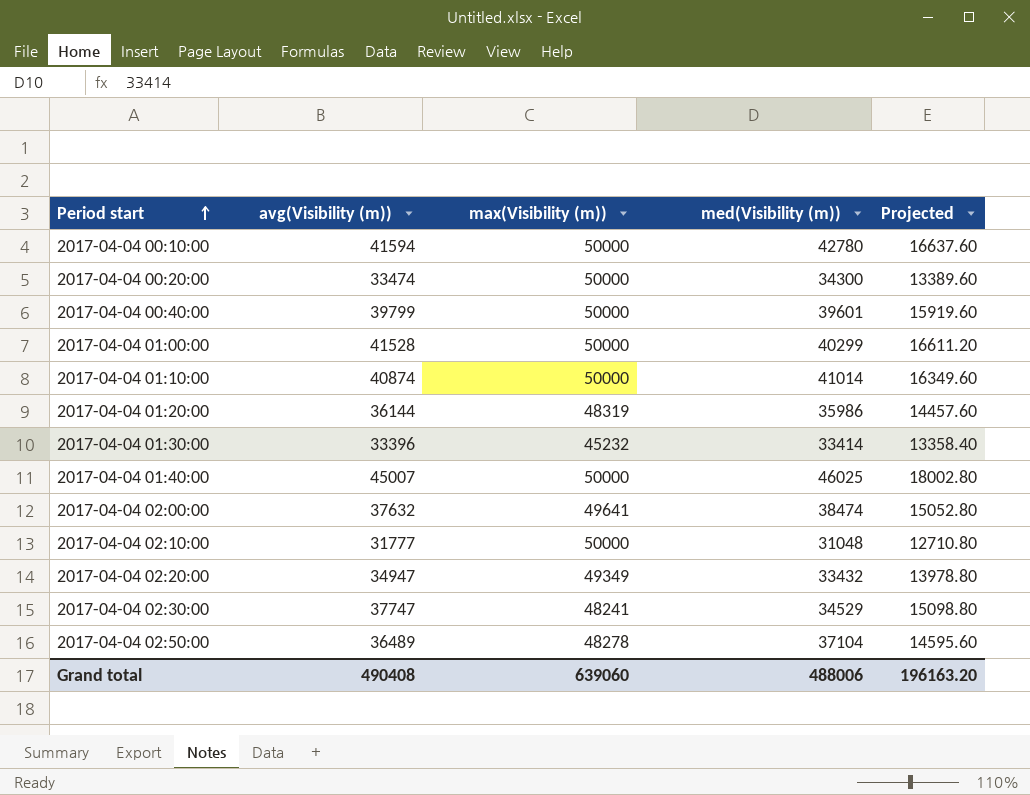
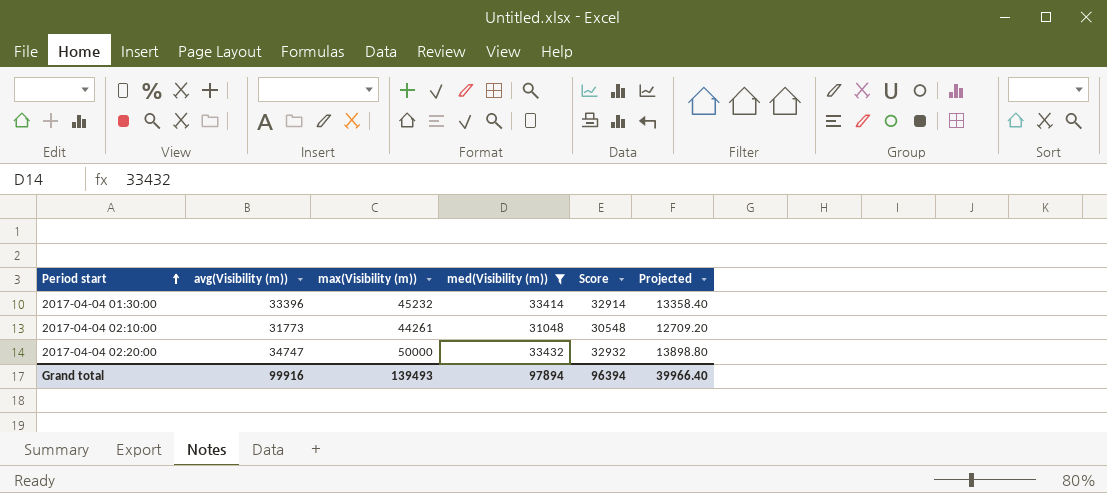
filter: none -> med(Visibility (m)) <= 33432
column Score | formula: none -> [med(Visibility (m))] - 500
2017-04-04 02:10:00 | avg(Visibility (m)): 31777 -> 31773
2017-04-04 02:10:00 | max(Visibility (m)): 50000 -> 44261
2017-04-04 02:10:00 | Projected: 12710.80 -> 12709.20
2017-04-04 02:20:00 | avg(Visibility (m)): 34947 -> 34747
2017-04-04 02:20:00 | max(Visibility (m)): 49349 -> 50000
2017-04-04 02:20:00 | Projected: 13978.80 -> 13898.80
Grand total | avg(Visibility (m)): 490408 -> 99916
Grand total | max(Visibility (m)): 639060 -> 139493
Grand total | med(Visibility (m)): 488006 -> 97894
Grand total | Projected: 196163.20 -> 39966.40

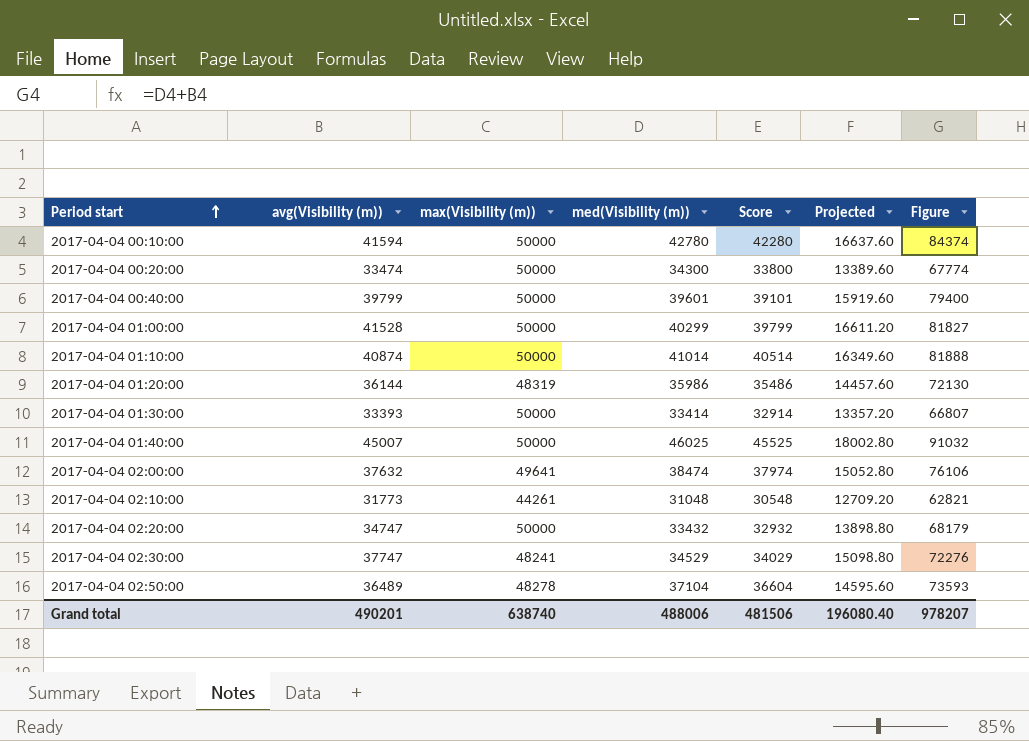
filter: med(Visibility (m)) <= 33432 -> none
column Figure | formula: none -> [avg(Visibility (m))] + [med(Visibility (m))]
2017-04-04 01:30:00 | avg(Visibility (m)): 33396 -> 33393
2017-04-04 01:30:00 | max(Visibility (m)): 45232 -> 50000
2017-04-04 01:30:00 | Projected: 13358.40 -> 13357.20
Grand total | avg(Visibility (m)): 99916 -> 490201
Grand total | max(Visibility (m)): 139493 -> 638740
Grand total | med(Visibility (m)): 97894 -> 488006
Grand total | Score: 96394 -> 481506
Grand total | Projected: 39966.40 -> 196080.40

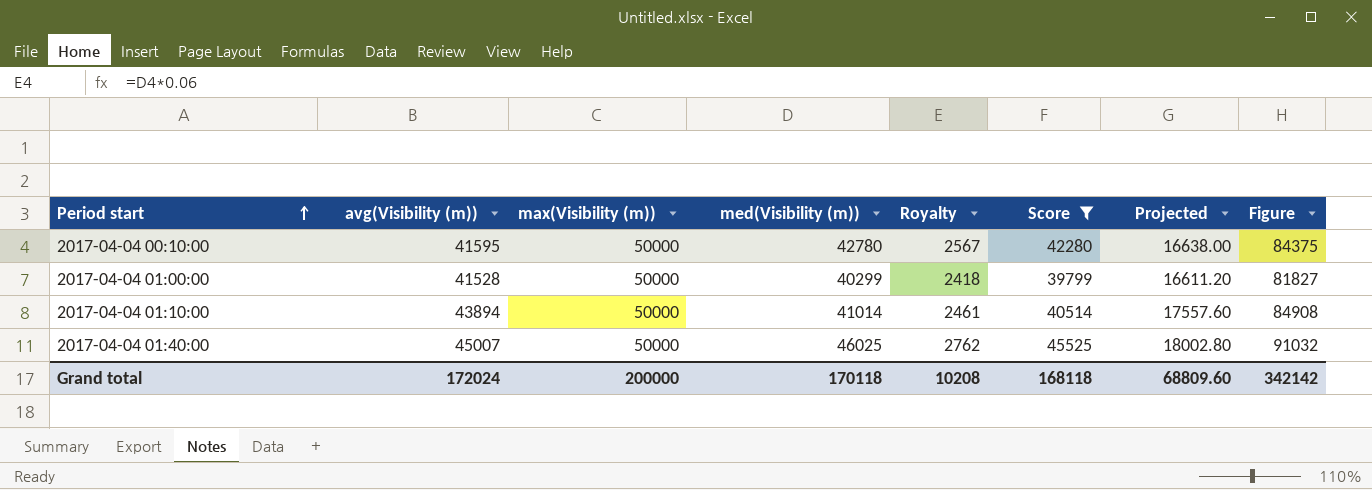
filter: none -> Score >= 39799
column Royalty | formula: none -> [med(Visibility (m))] * 0.06
2017-04-04 00:10:00 | avg(Visibility (m)): 41594 -> 41595
2017-04-04 00:10:00 | Projected: 16637.60 -> 16638.00
2017-04-04 00:10:00 | Figure: 84374 -> 84375
2017-04-04 01:10:00 | avg(Visibility (m)): 40874 -> 43894
2017-04-04 01:10:00 | Projected: 16349.60 -> 17557.60
2017-04-04 01:10:00 | Figure: 81888 -> 84908
Grand total | avg(Visibility (m)): 490201 -> 172024
Grand total | max(Visibility (m)): 638740 -> 200000
Grand total | med(Visibility (m)): 488006 -> 170118
Grand total | Score: 481506 -> 168118
Grand total | Projected: 196080.40 -> 68809.60
Grand total | Figure: 978207 -> 342142

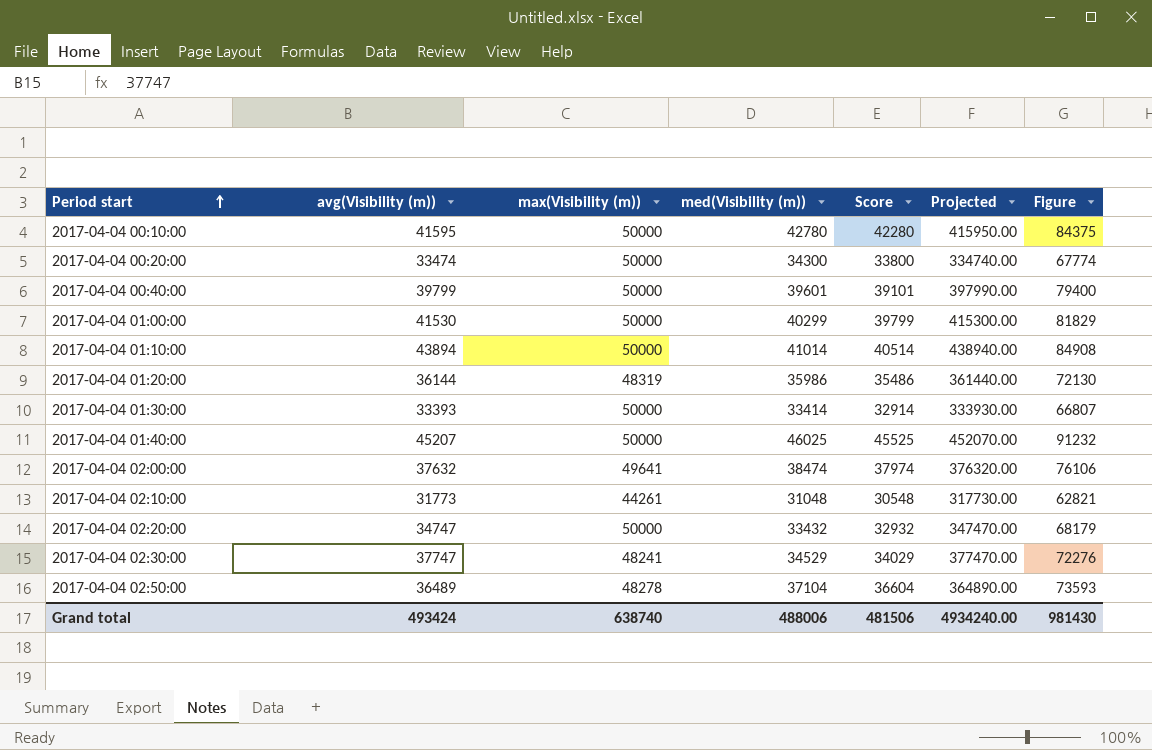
filter: Score >= 39799 -> none
column Royalty | formula: [med(Visibility (m))] * 0.06 -> none
column Projected | formula: [avg(Visibility (m))] * 0.4 -> [avg(Visibility (m))] * 10
2017-04-04 01:00:00 | avg(Visibility (m)): 41528 -> 41530
2017-04-04 01:00:00 | Figure: 81827 -> 81829
2017-04-04 01:40:00 | avg(Visibility (m)): 45007 -> 45207
2017-04-04 01:40:00 | Figure: 91032 -> 91232
Grand total | avg(Visibility (m)): 172024 -> 493424
Grand total | max(Visibility (m)): 200000 -> 638740
Grand total | med(Visibility (m)): 170118 -> 488006
Grand total | Score: 168118 -> 481506
Grand total | Projected: 68809.60 -> 4934240.00
Grand total | Figure: 342142 -> 981430

